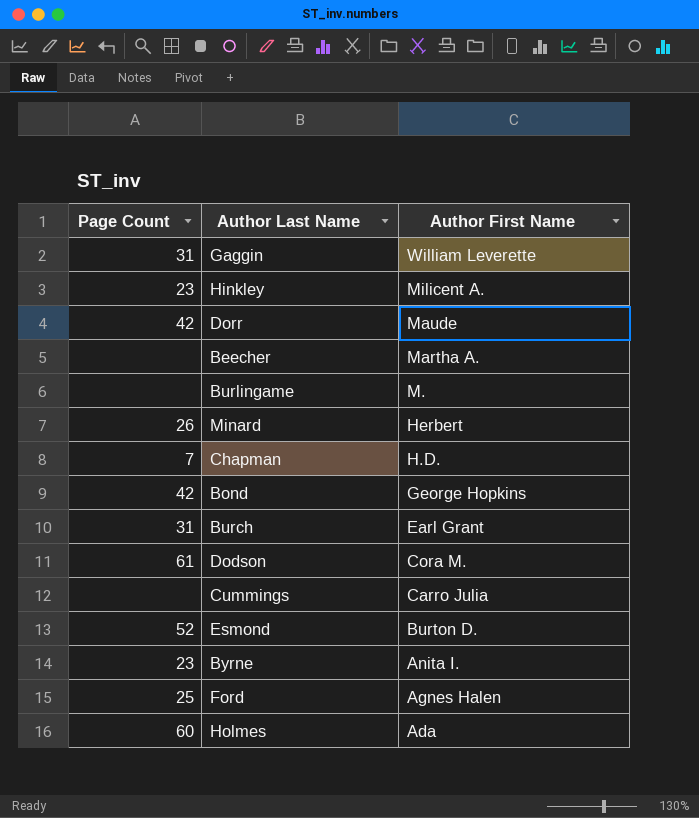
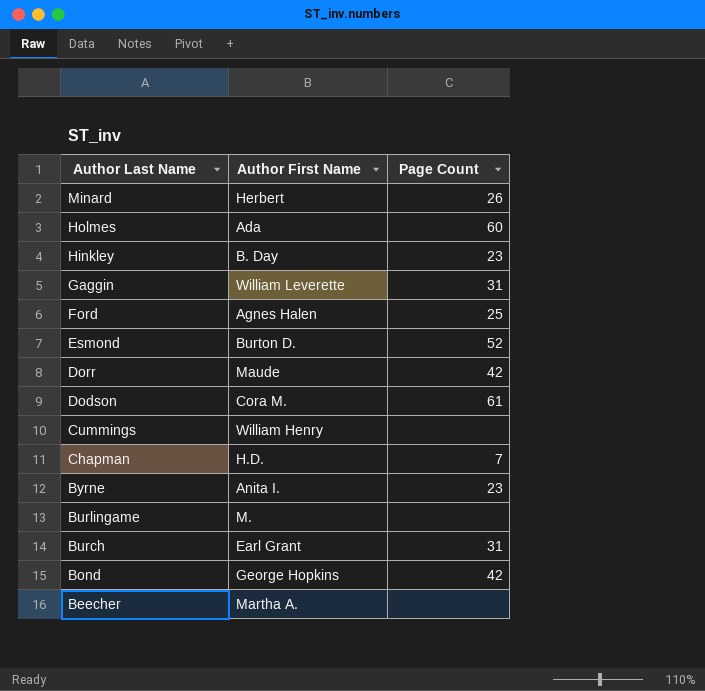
row order: Author First Name descending -> Author Last Name descending
column Page Count | position: 1 -> 3
Hinkley | Author First Name: Milicent A. -> B. Day
Cummings | Author First Name: Carro Julia -> William Henry

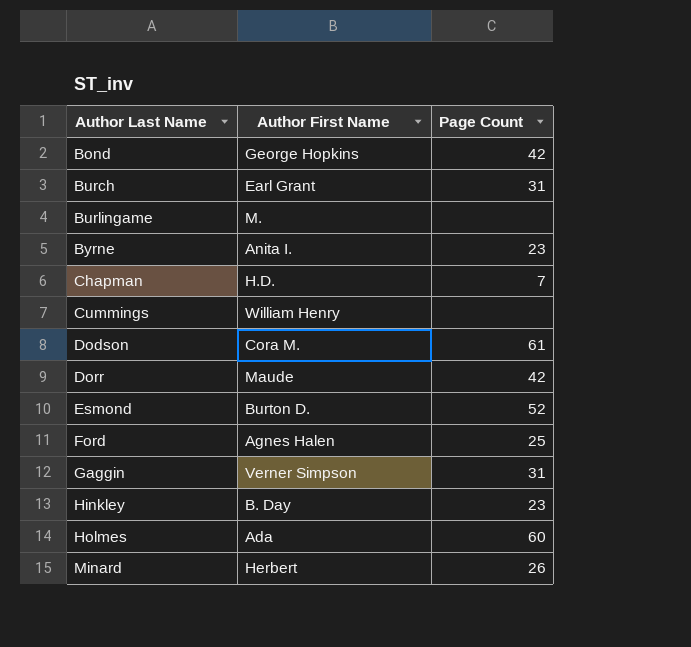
row order: Author Last Name descending -> Author Last Name ascending
row Beecher: Martha A. | none -> none
Gaggin | Author First Name: William Leverette -> Verner Simpson

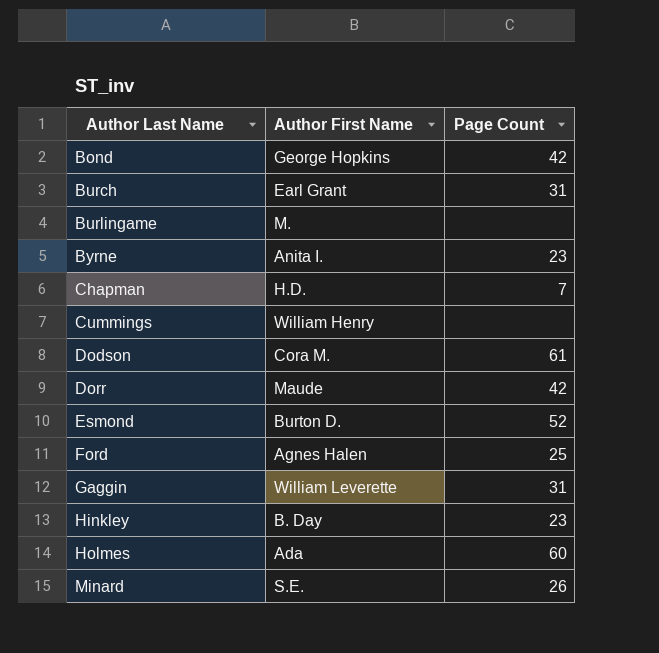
Gaggin | Author First Name: Verner Simpson -> William Leverette
Minard | Author First Name: Herbert -> S.E.

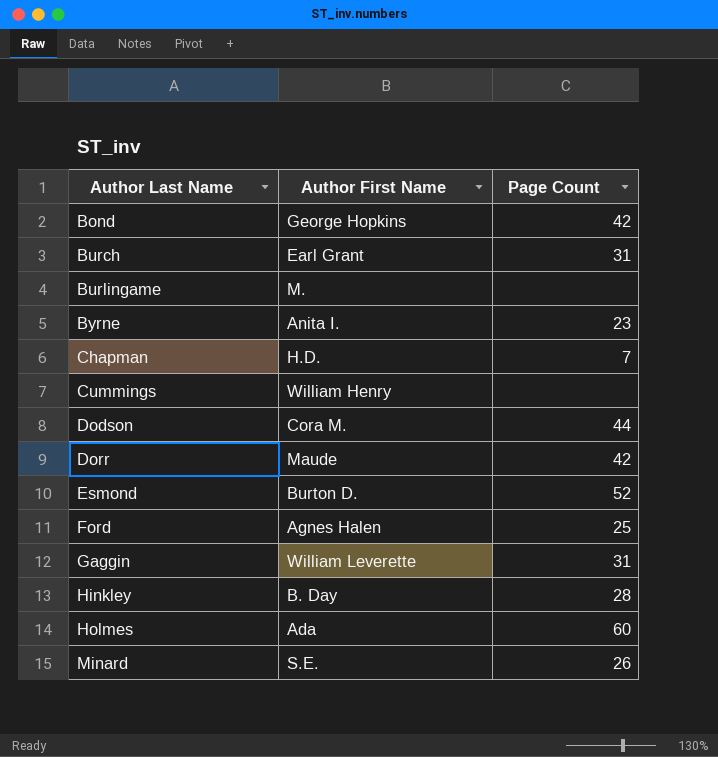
Dodson | Page Count: 61 -> 44
Hinkley | Page Count: 23 -> 28

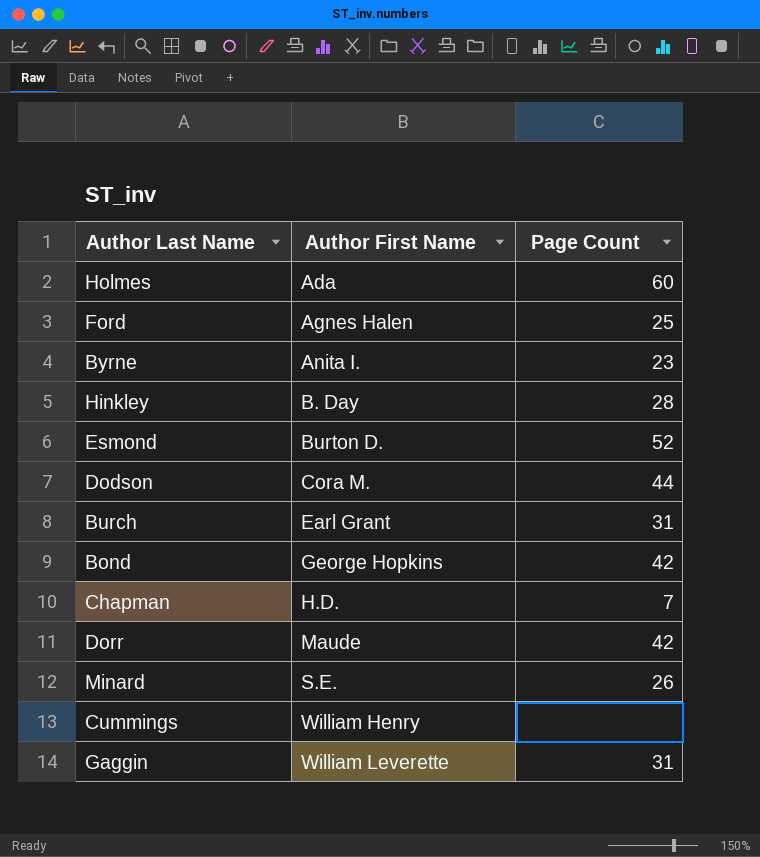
row order: Author Last Name ascending -> Author First Name ascending
row Burlingame: M. | none -> none

